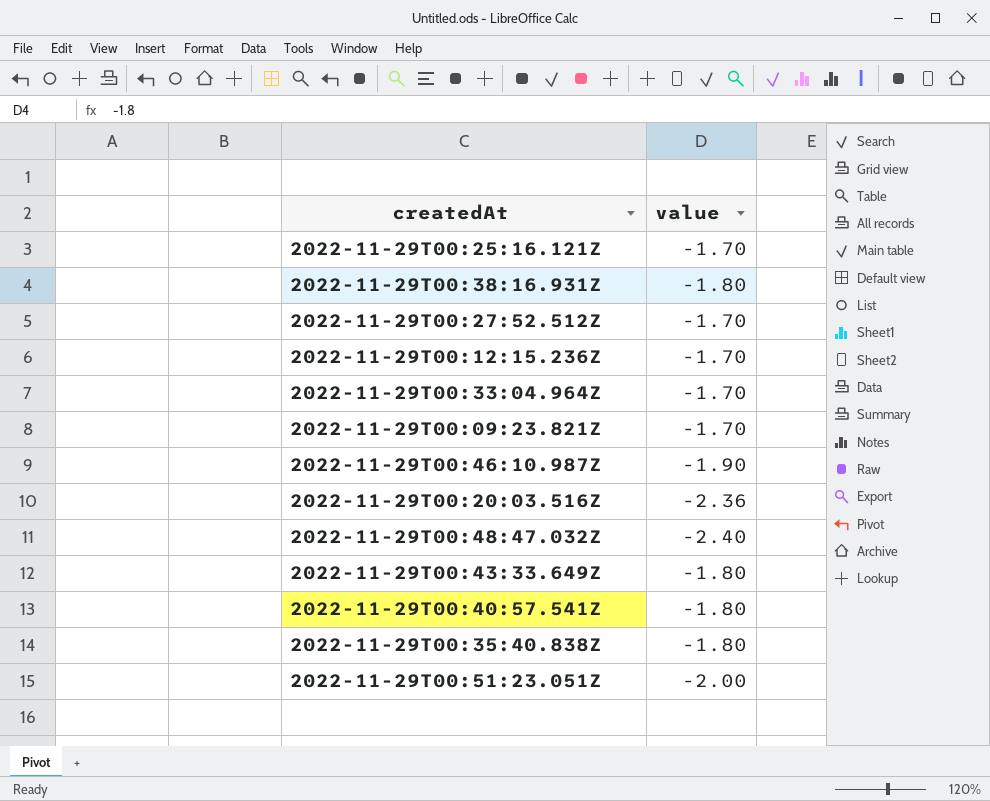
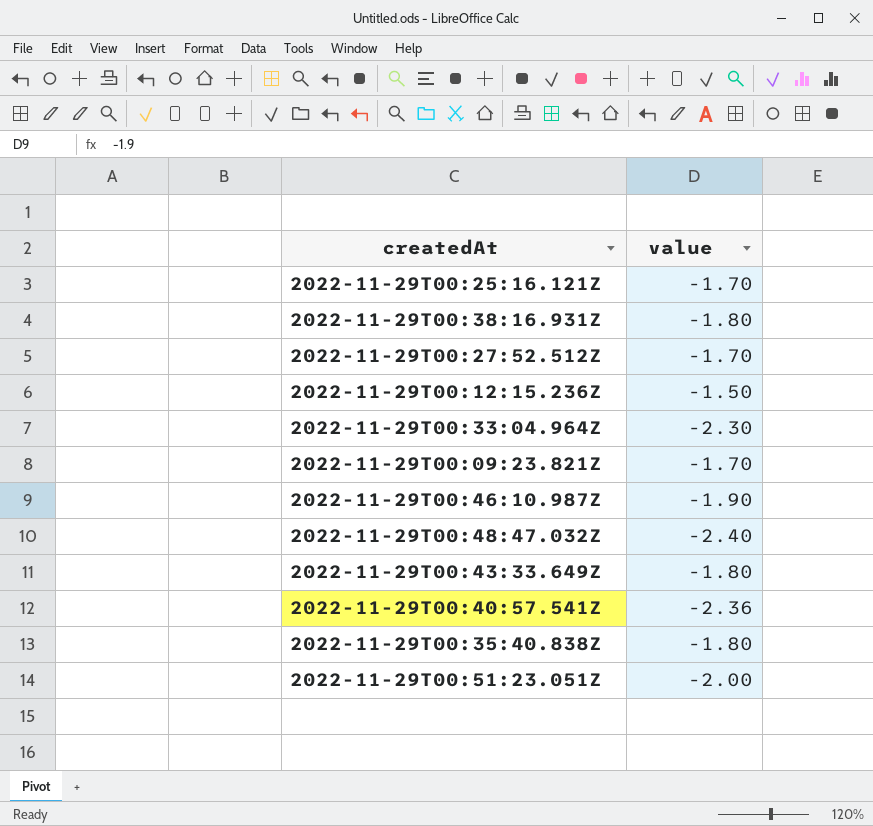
row 2022-11-29T00:20:03.516Z: -2.36 -> none
2022-11-29T00:12:15.236Z | value: -1.70 -> -1.50
2022-11-29T00:33:04.964Z | value: -1.70 -> -2.30
2022-11-29T00:40:57.541Z | value: -1.80 -> -2.36

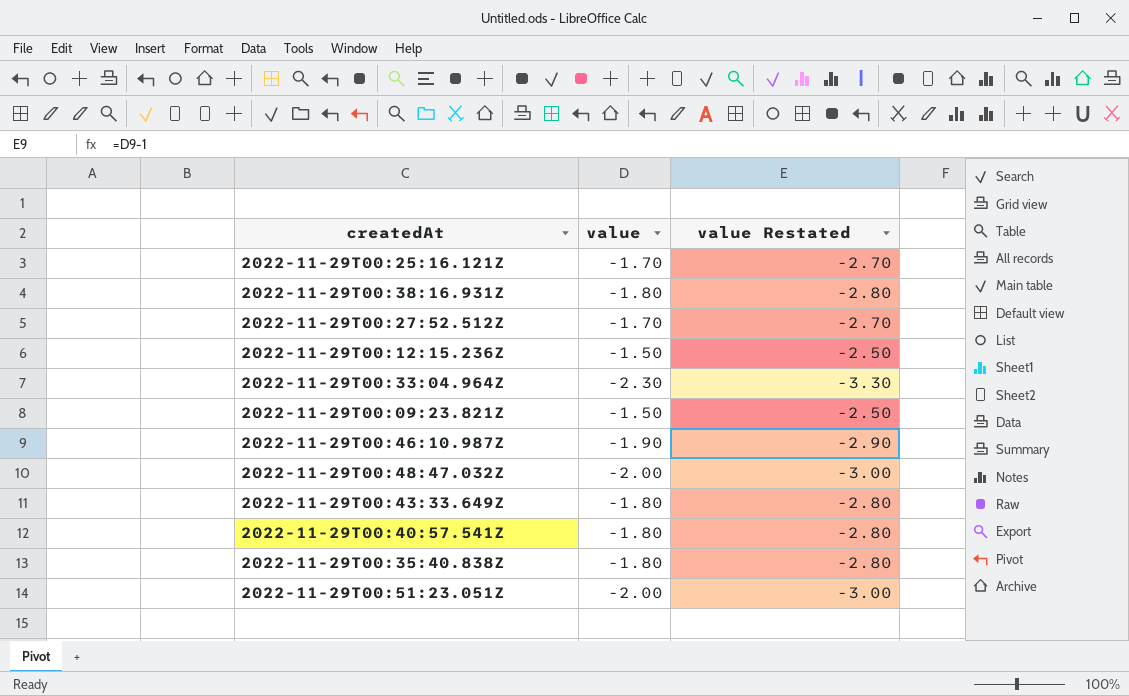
column value Restated | formula: none -> [value] - 1
2022-11-29T00:09:23.821Z | value: -1.70 -> -1.50
2022-11-29T00:48:47.032Z | value: -2.40 -> -2.00
2022-11-29T00:40:57.541Z | value: -2.36 -> -1.80

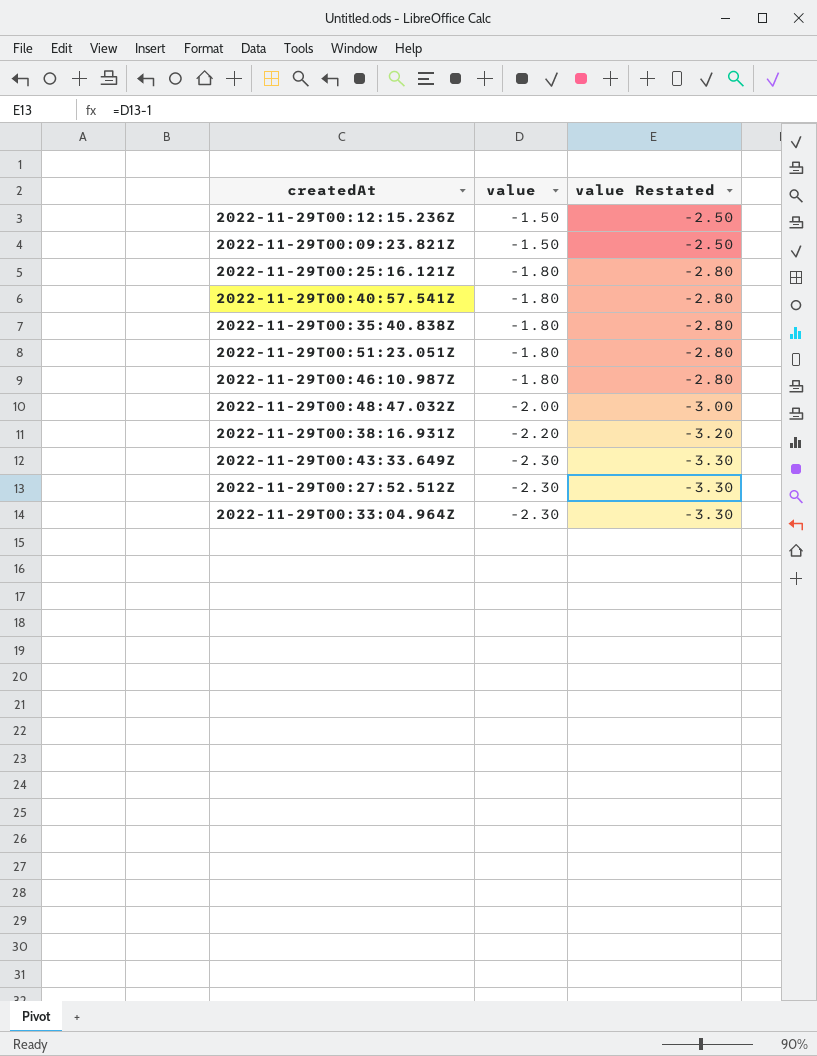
row order: none -> value descending
2022-11-29T00:25:16.121Z | value: -1.70 -> -1.80
2022-11-29T00:25:16.121Z | value Restated: -2.70 -> -2.80
2022-11-29T00:51:23.051Z | value: -2.00 -> -1.80
2022-11-29T00:51:23.051Z | value Restated: -3.00 -> -2.80
2022-11-29T00:46:10.987Z | value: -1.90 -> -1.80
2022-11-29T00:46:10.987Z | value Restated: -2.90 -> -2.80
2022-11-29T00:38:16.931Z | value: -1.80 -> -2.20
2022-11-29T00:38:16.931Z | value Restated: -2.80 -> -3.20
2022-11-29T00:43:33.649Z | value: -1.80 -> -2.30
2022-11-29T00:43:33.649Z | value Restated: -2.80 -> -3.30
2022-11-29T00:27:52.512Z | value: -1.70 -> -2.30
2022-11-29T00:27:52.512Z | value Restated: -2.70 -> -3.30

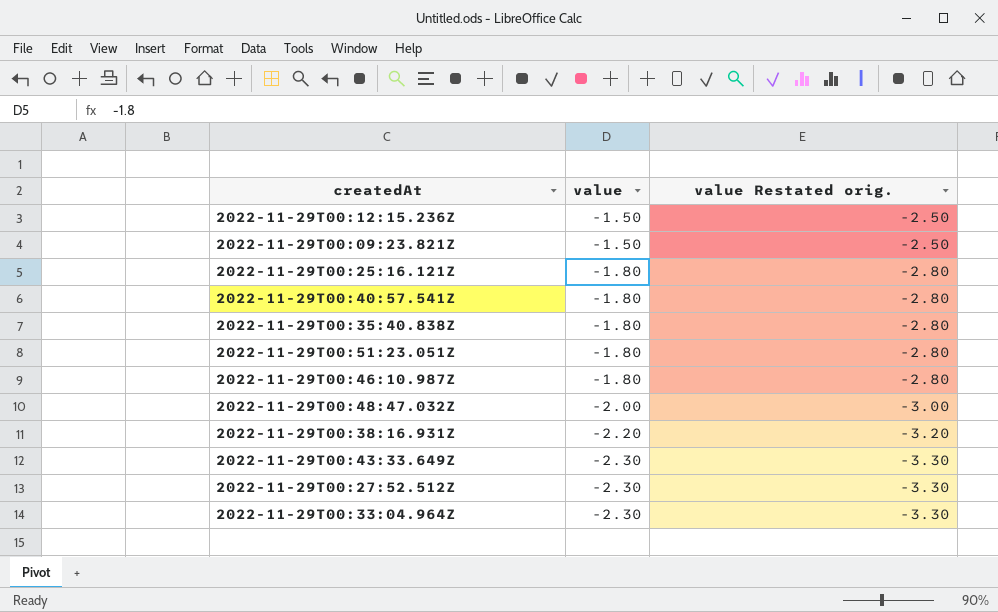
column name: value Restated -> value Restated orig.

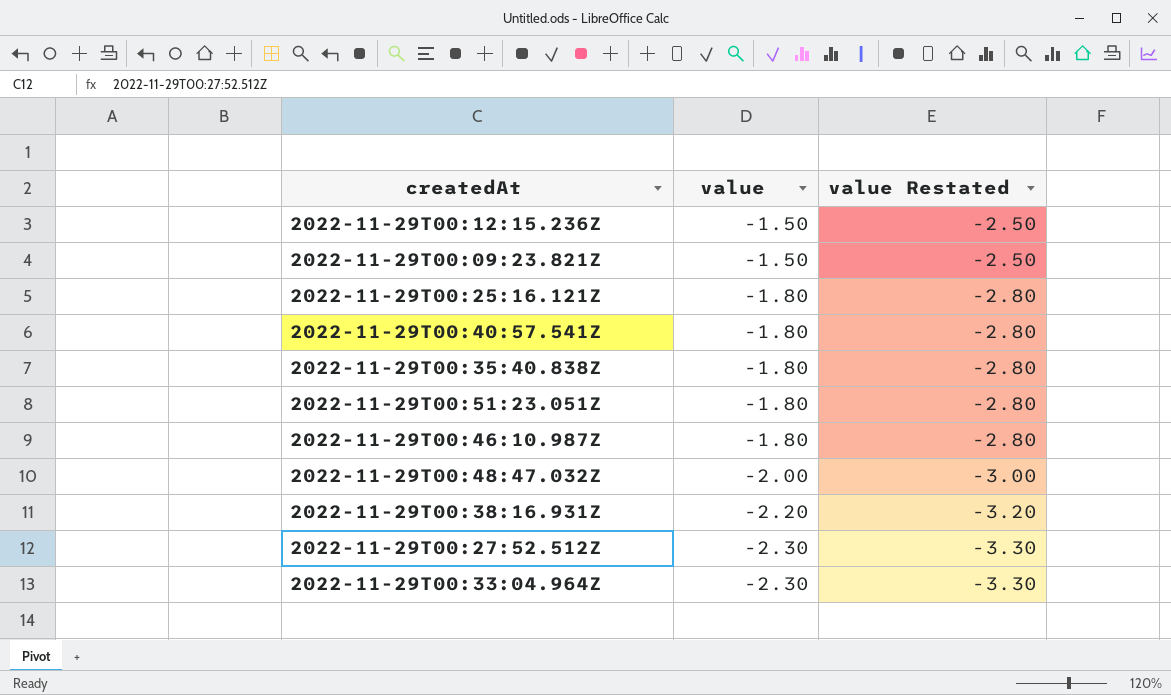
column name: value Restated orig. -> value Restated
row 2022-11-29T00:43:33.649Z: -2.30 | -3.30 -> none

